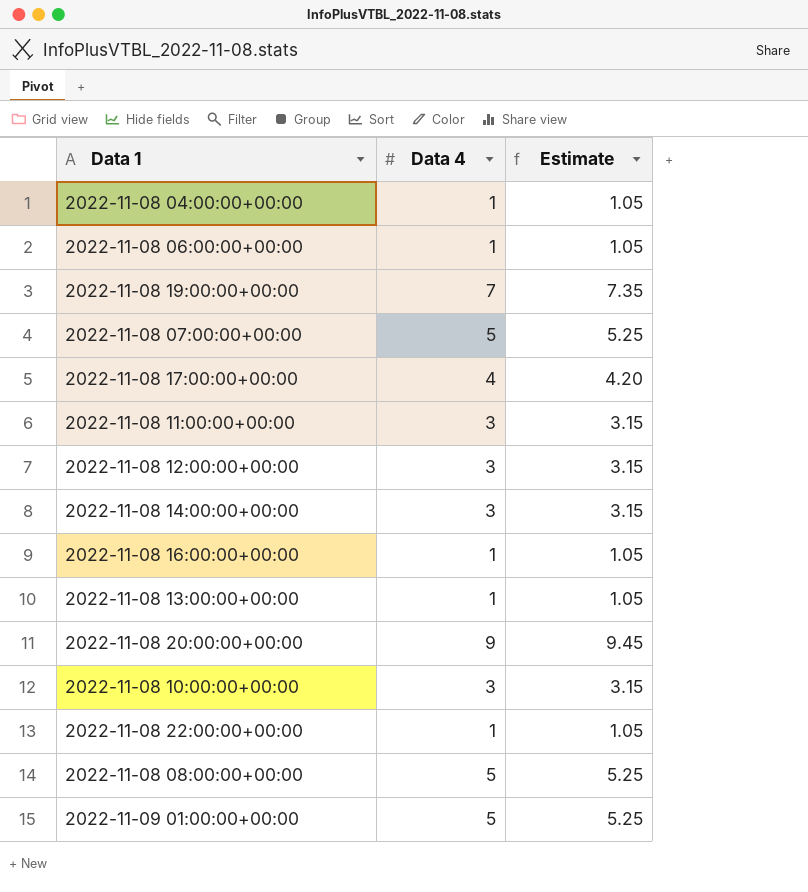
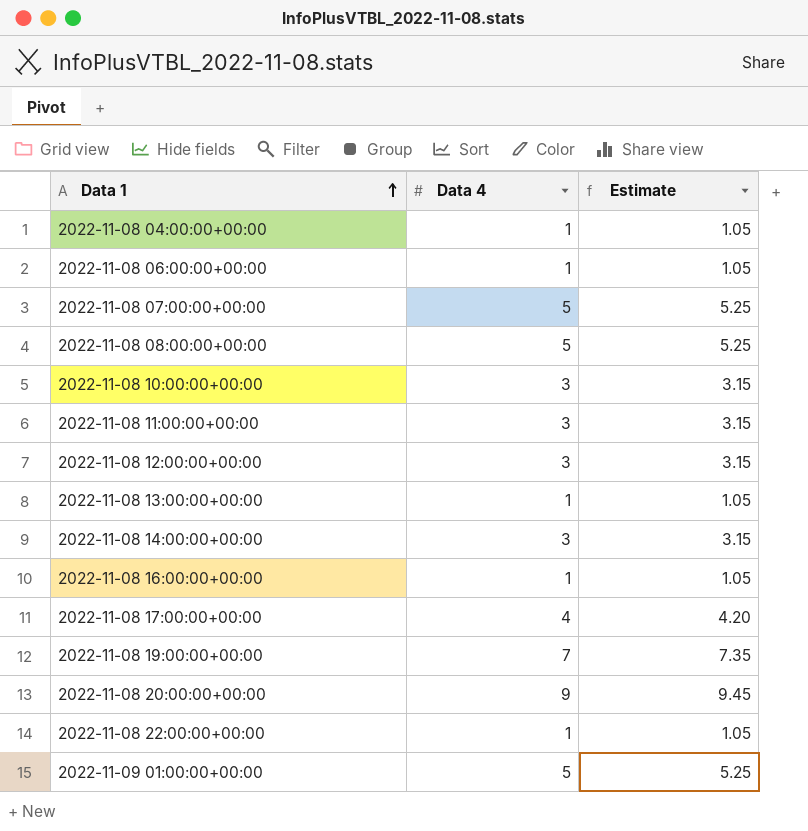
row order: none -> Data 1 ascending

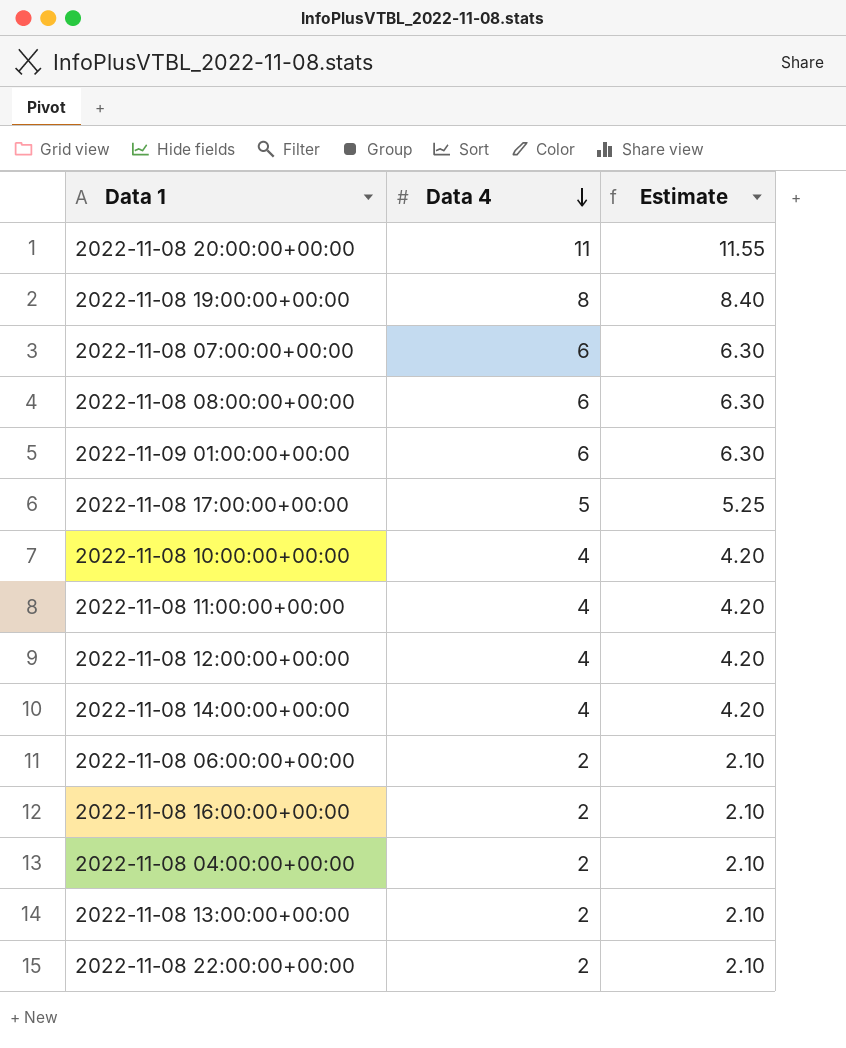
row order: Data 1 ascending -> Data 4 descending
2022-11-08 20:00:00+00:00 | Data 4: 9 -> 11
2022-11-08 20:00:00+00:00 | Estimate: 9.45 -> 11.55
2022-11-08 19:00:00+00:00 | Data 4: 7 -> 8
2022-11-08 19:00:00+00:00 | Estimate: 7.35 -> 8.40
2022-11-08 07:00:00+00:00 | Data 4: 5 -> 6
2022-11-08 07:00:00+00:00 | Estimate: 5.25 -> 6.30
2022-11-08 08:00:00+00:00 | Data 4: 5 -> 6
2022-11-08 08:00:00+00:00 | Estimate: 5.25 -> 6.30
2022-11-09 01:00:00+00:00 | Data 4: 5 -> 6
2022-11-09 01:00:00+00:00 | Estimate: 5.25 -> 6.30
2022-11-08 17:00:00+00:00 | Data 4: 4 -> 5
2022-11-08 17:00:00+00:00 | Estimate: 4.20 -> 5.25
2022-11-08 10:00:00+00:00 | Data 4: 3 -> 4
2022-11-08 10:00:00+00:00 | Estimate: 3.15 -> 4.20
2022-11-08 11:00:00+00:00 | Data 4: 3 -> 4
2022-11-08 11:00:00+00:00 | Estimate: 3.15 -> 4.20
2022-11-08 12:00:00+00:00 | Data 4: 3 -> 4
2022-11-08 12:00:00+00:00 | Estimate: 3.15 -> 4.20
2022-11-08 14:00:00+00:00 | Data 4: 3 -> 4
2022-11-08 14:00:00+00:00 | Estimate: 3.15 -> 4.20
2022-11-08 06:00:00+00:00 | Data 4: 1 -> 2
2022-11-08 06:00:00+00:00 | Estimate: 1.05 -> 2.10
2022-11-08 16:00:00+00:00 | Data 4: 1 -> 2
2022-11-08 16:00:00+00:00 | Estimate: 1.05 -> 2.10
2022-11-08 04:00:00+00:00 | Data 4: 1 -> 2
2022-11-08 04:00:00+00:00 | Estimate: 1.05 -> 2.10
2022-11-08 13:00:00+00:00 | Data 4: 1 -> 2
2022-11-08 13:00:00+00:00 | Estimate: 1.05 -> 2.10
2022-11-08 22:00:00+00:00 | Data 4: 1 -> 2
2022-11-08 22:00:00+00:00 | Estimate: 1.05 -> 2.10

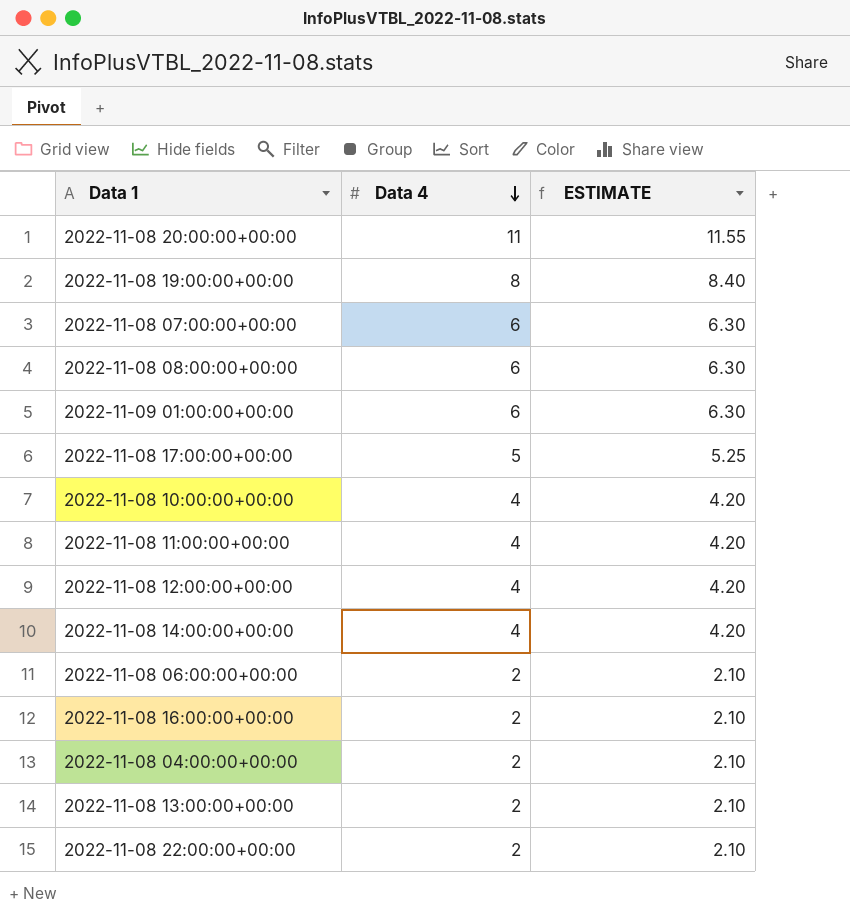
column name: Estimate -> ESTIMATE

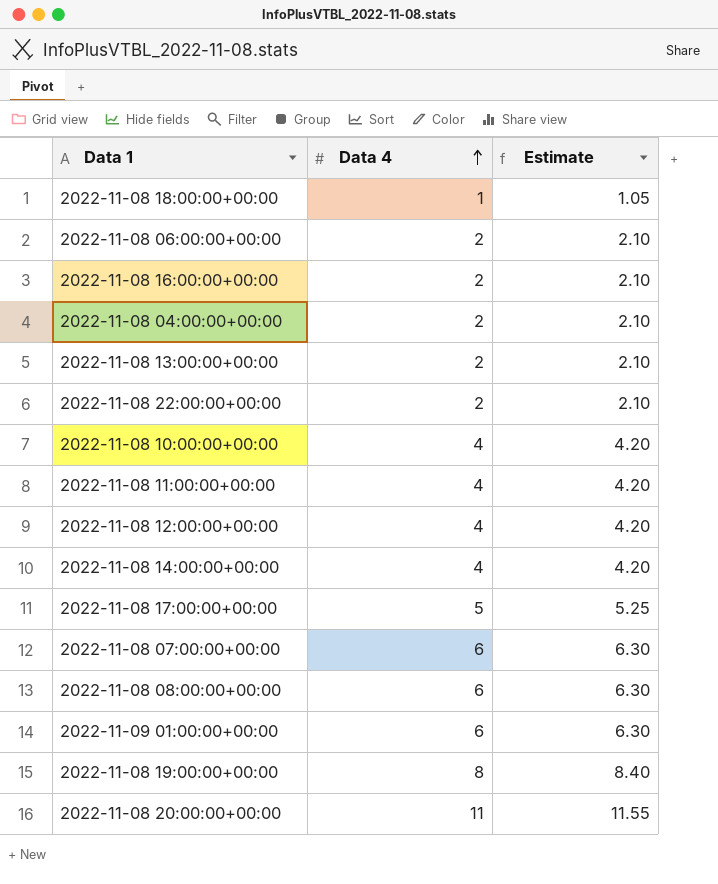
row order: Data 4 descending -> Data 4 ascending
column name: ESTIMATE -> Estimate
row 2022-11-08 18:00:00+00:00: none -> 1 | 1.05

